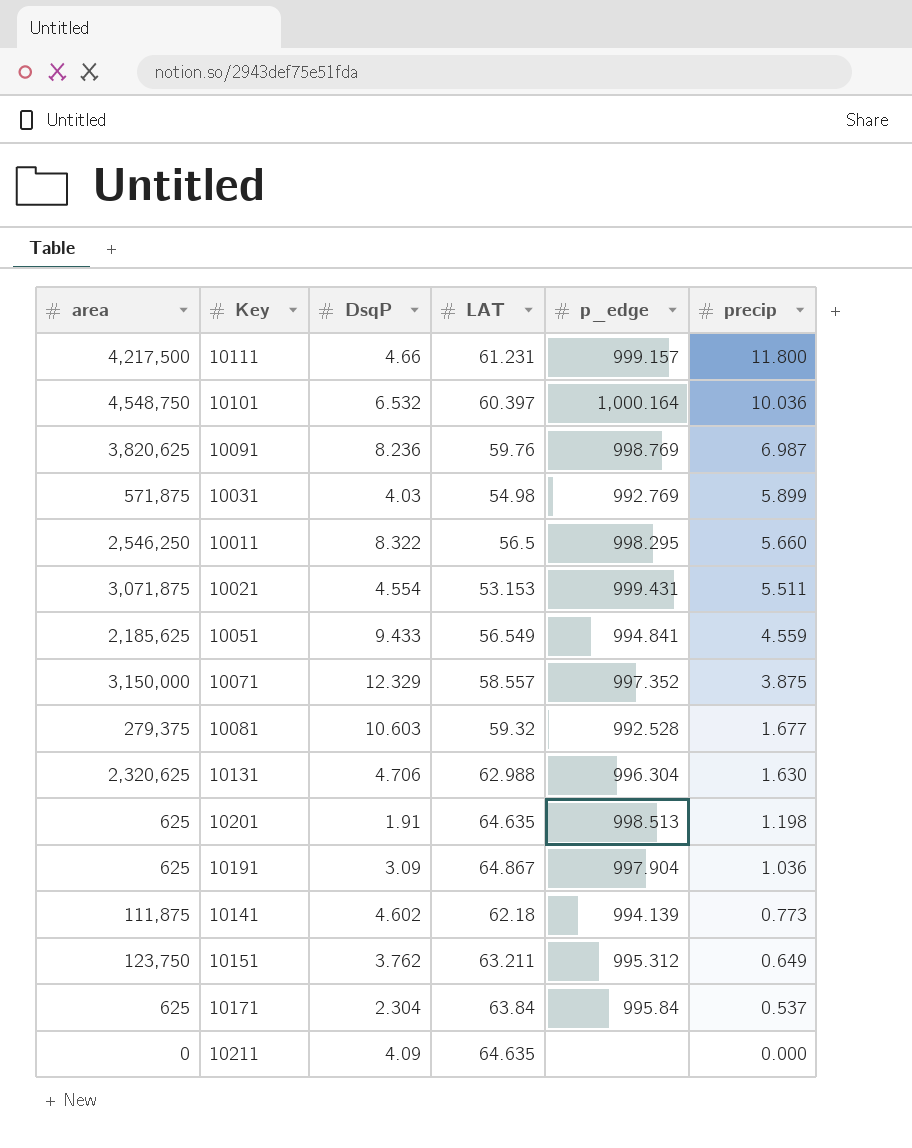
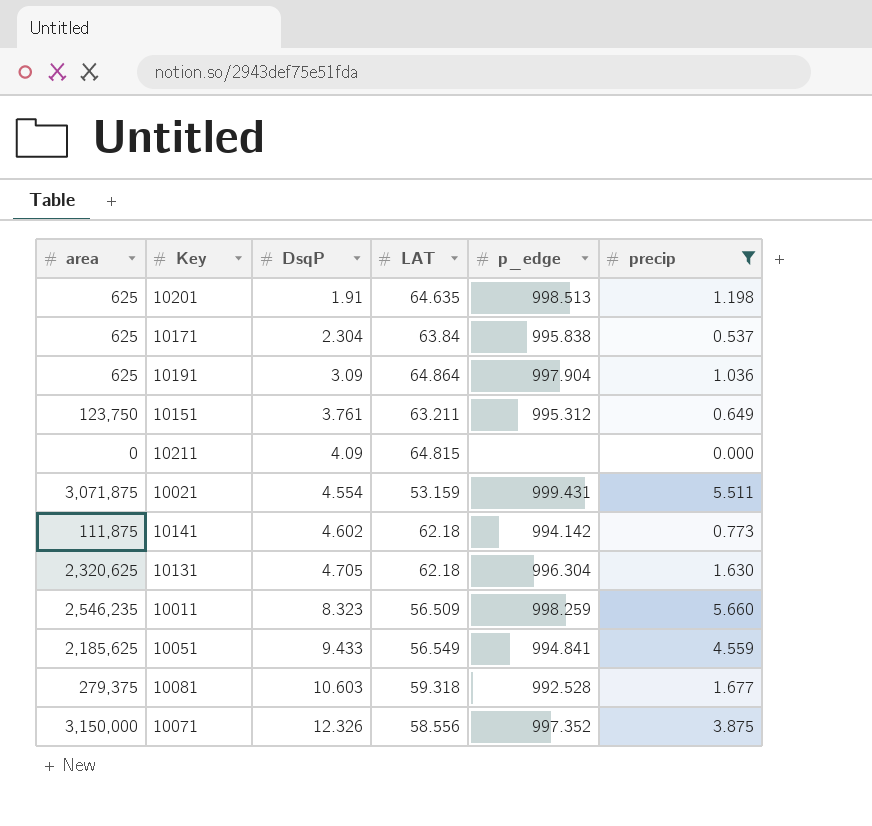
filter: none -> precip <= 5.660
row order: precip descending -> DsqP ascending
10171 | p_edge: 995.84 -> 995.838
10191 | LAT: 64.867 -> 64.864
10151 | DsqP: 3.762 -> 3.761
10211 | LAT: 64.635 -> 64.815
10021 | LAT: 53.153 -> 53.159
10141 | p_edge: 994.139 -> 994.142
10131 | DsqP: 4.706 -> 4.705
10131 | LAT: 62.988 -> 62.18
10011 | area: 2,546,250 -> 2,546,235
10011 | DsqP: 8.322 -> 8.323
10011 | LAT: 56.5 -> 56.509
10011 | p_edge: 998.295 -> 998.259
10081 | LAT: 59.32 -> 59.318
10071 | DsqP: 12.329 -> 12.326
10071 | LAT: 58.557 -> 58.556

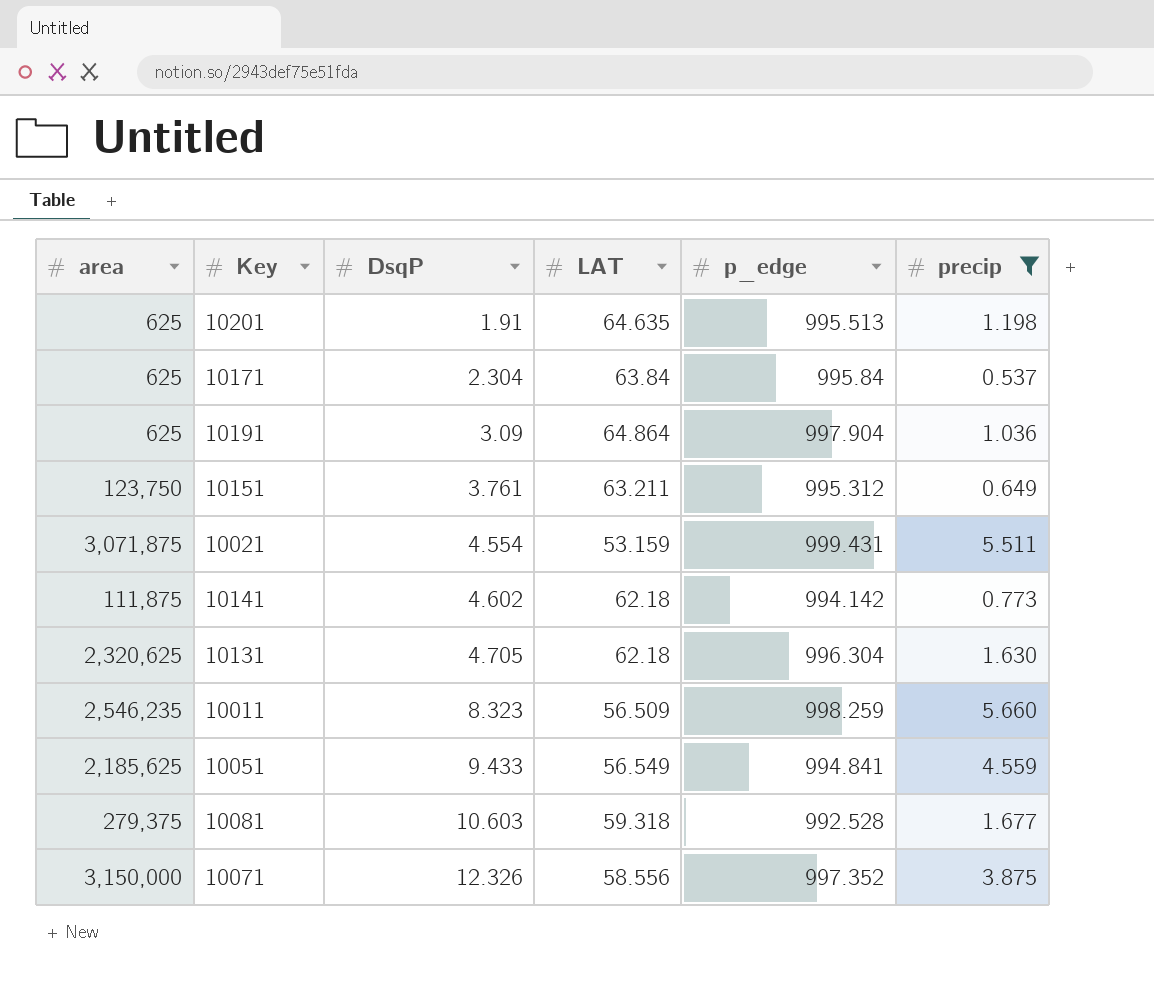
row 10211: 0 | 4.09 | 64.815 | none | 0.000 -> none
10201 | p_edge: 998.513 -> 995.513
10171 | p_edge: 995.838 -> 995.84

